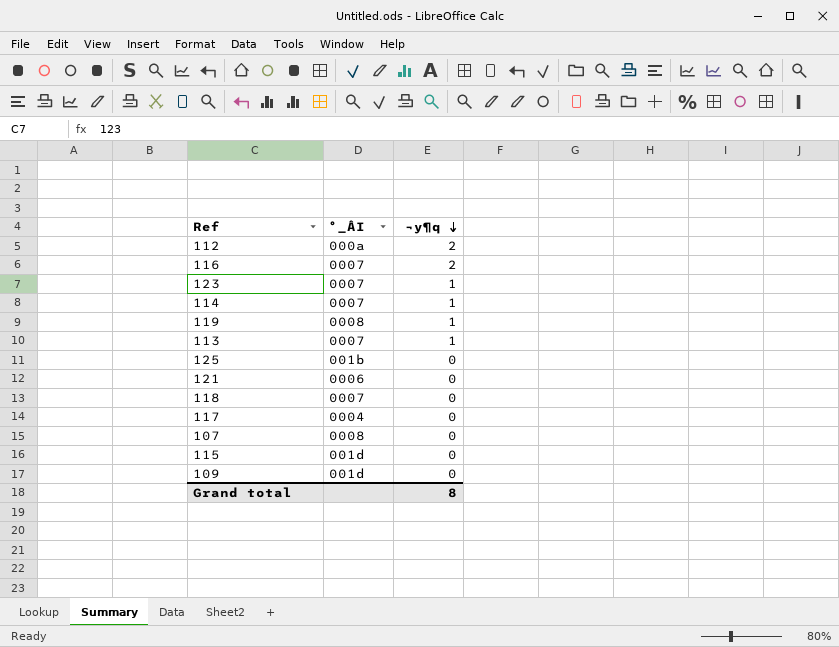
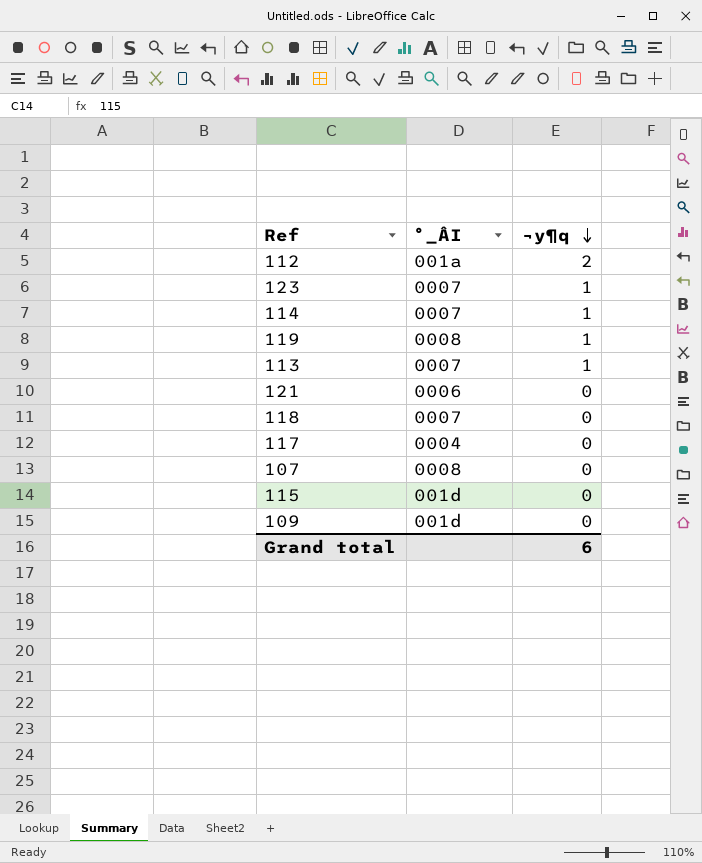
row 116: 0007 | 2 -> none
row 125: 001b | 0 -> none
112 | °_ÂI: 000a -> 001a
Grand total | ¬y¶q: 8 -> 6

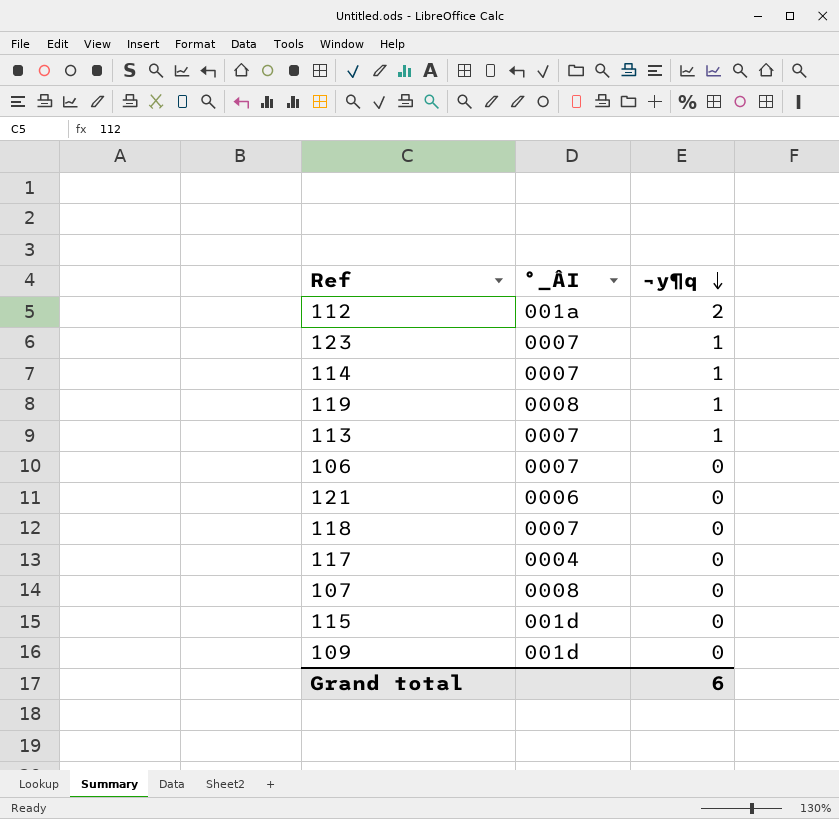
row 106: none -> 0007 | 0

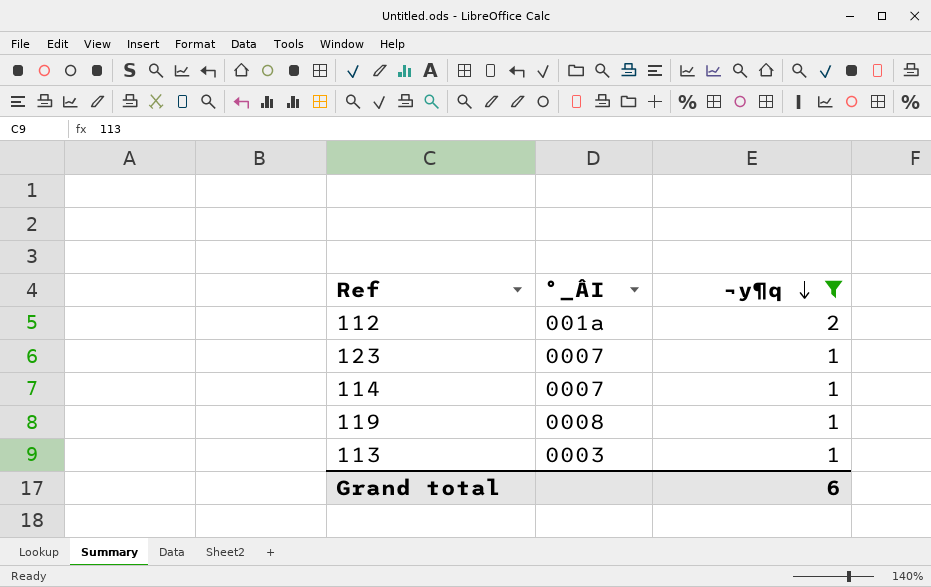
filter: none -> ¬y¶q != 0
113 | °_ÂI: 0007 -> 0003

